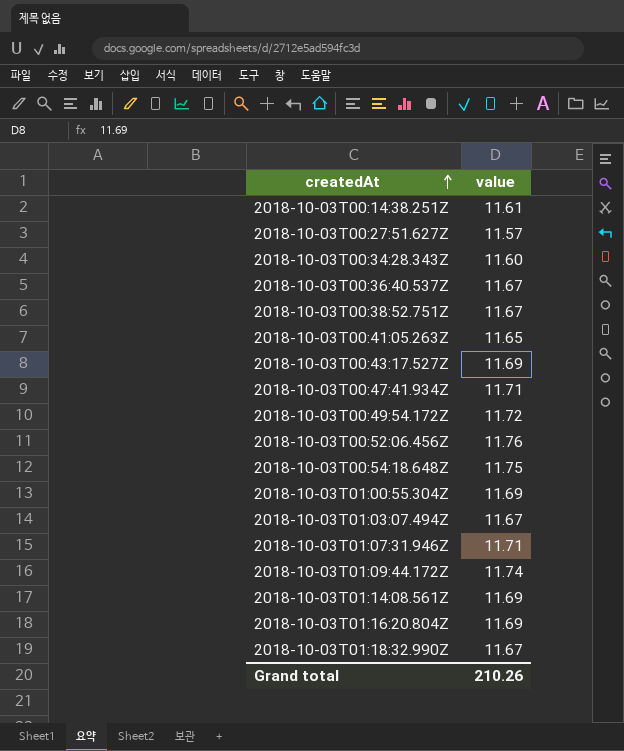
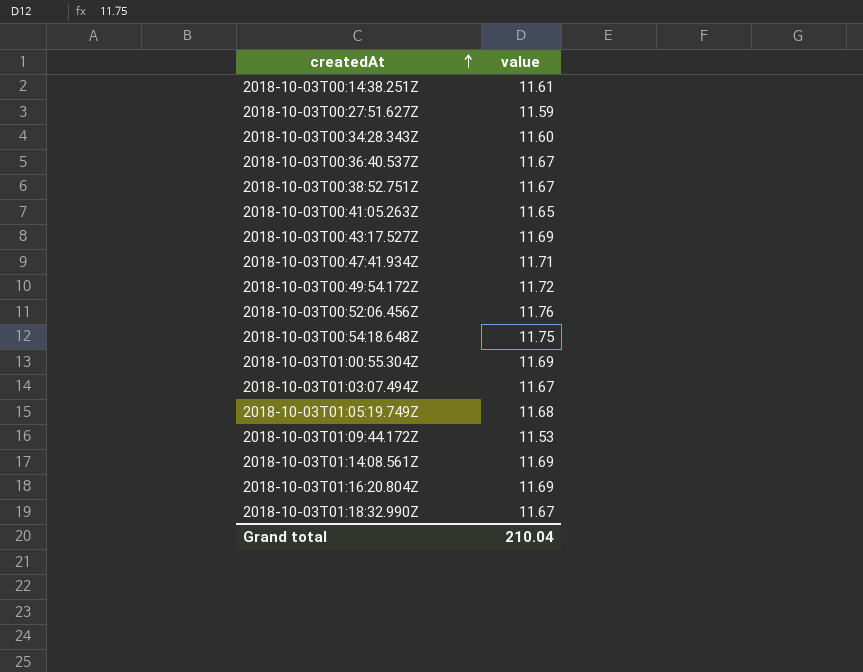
row 2018-10-03T01:07:31.946Z: 11.71 -> none
2018-10-03T00:27:51.627Z | value: 11.57 -> 11.59
row 2018-10-03T01:05:19.749Z: none -> 11.68
2018-10-03T01:09:44.172Z | value: 11.74 -> 11.53
Grand total | value: 210.26 -> 210.04

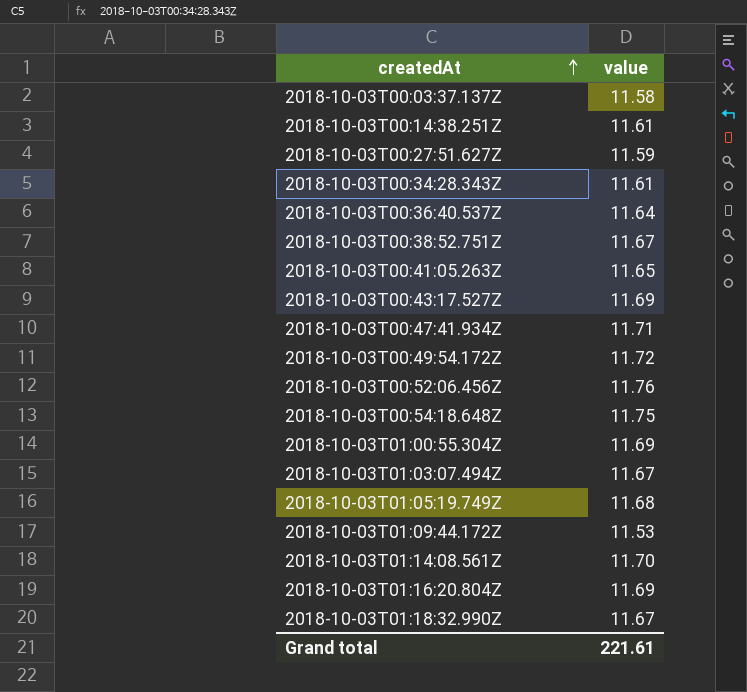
row 2018-10-03T00:03:37.137Z: none -> 11.58
2018-10-03T00:34:28.343Z | value: 11.60 -> 11.61
2018-10-03T00:36:40.537Z | value: 11.67 -> 11.64
2018-10-03T01:14:08.561Z | value: 11.69 -> 11.70
Grand total | value: 210.04 -> 221.61

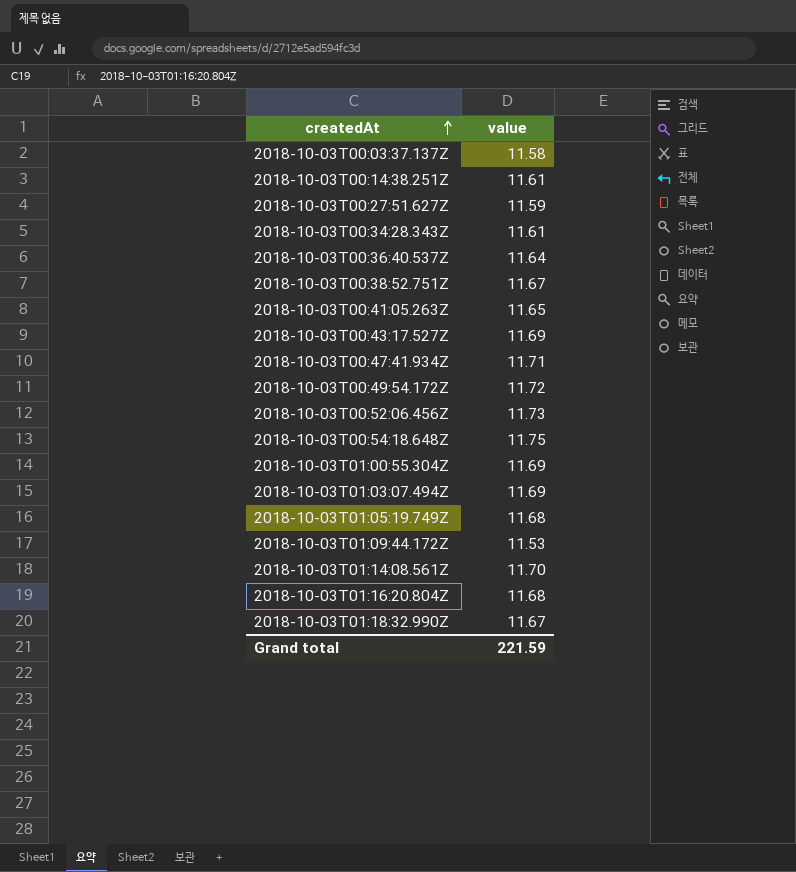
2018-10-03T00:52:06.456Z | value: 11.76 -> 11.73
2018-10-03T01:03:07.494Z | value: 11.67 -> 11.69
2018-10-03T01:16:20.804Z | value: 11.69 -> 11.68
Grand total | value: 221.61 -> 221.59

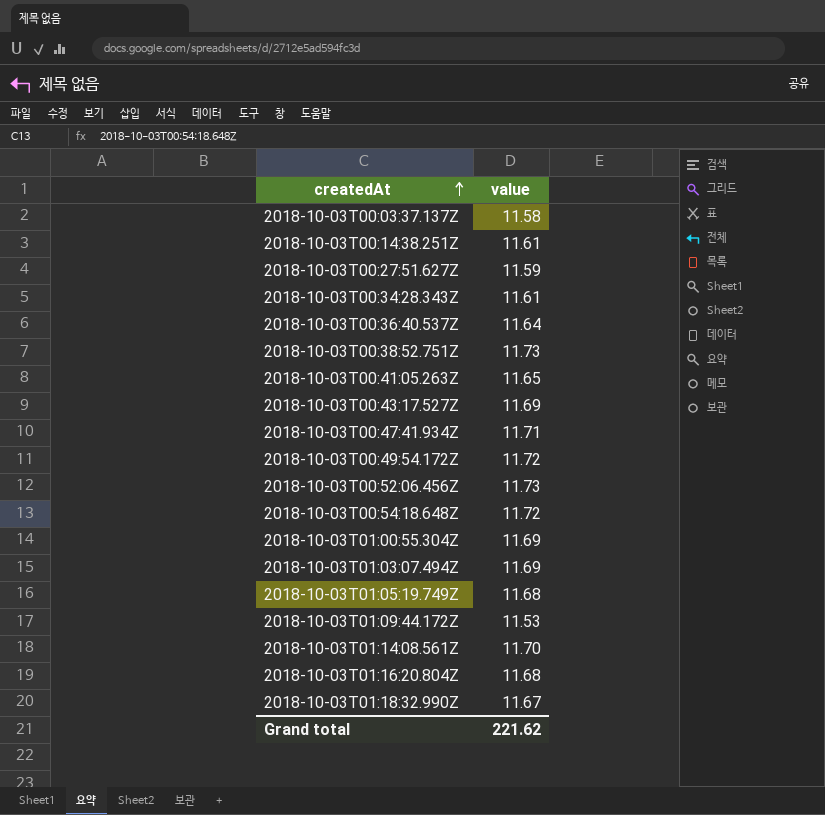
2018-10-03T00:38:52.751Z | value: 11.67 -> 11.73
2018-10-03T00:54:18.648Z | value: 11.75 -> 11.72
Grand total | value: 221.59 -> 221.62

